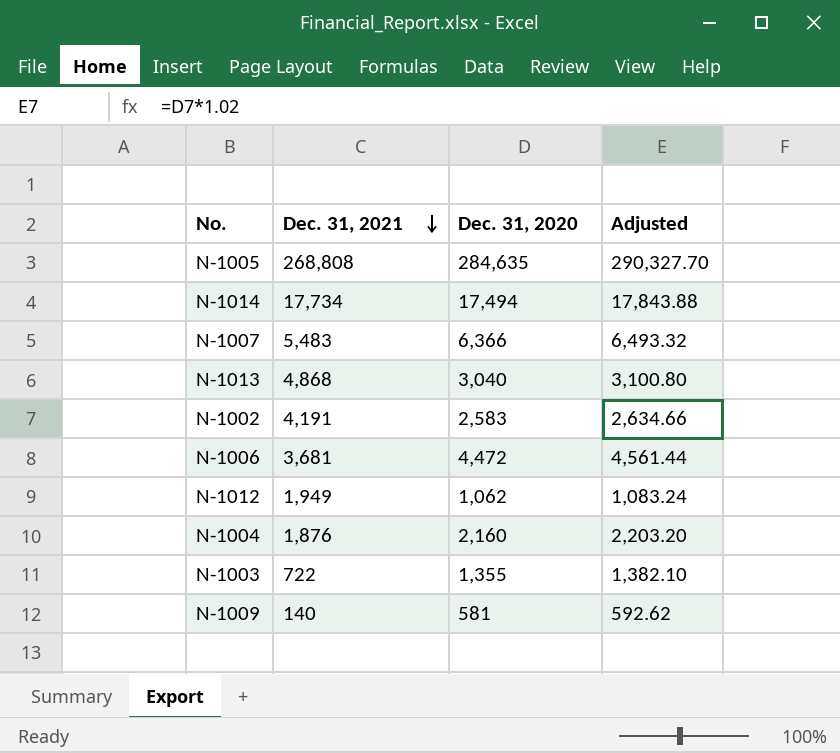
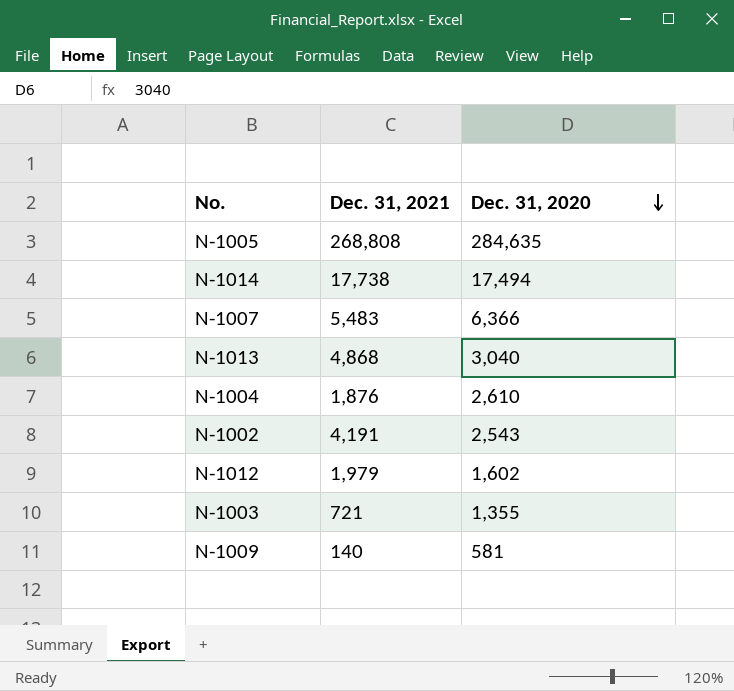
row order: Dec. 31, 2021 descending -> Dec. 31, 2020 descending
column Adjusted | formula: [Dec. 31, 2020] * 1.02 -> none
row N-1006: 3,681 | 4,472 | 4,561.44 -> none
N-1014 | Dec. 31, 2021: 17,734 -> 17,738
N-1004 | Dec. 31, 2020: 2,160 -> 2,610
N-1002 | Dec. 31, 2020: 2,583 -> 2,543
N-1012 | Dec. 31, 2021: 1,949 -> 1,979
N-1012 | Dec. 31, 2020: 1,062 -> 1,602
N-1003 | Dec. 31, 2021: 722 -> 721

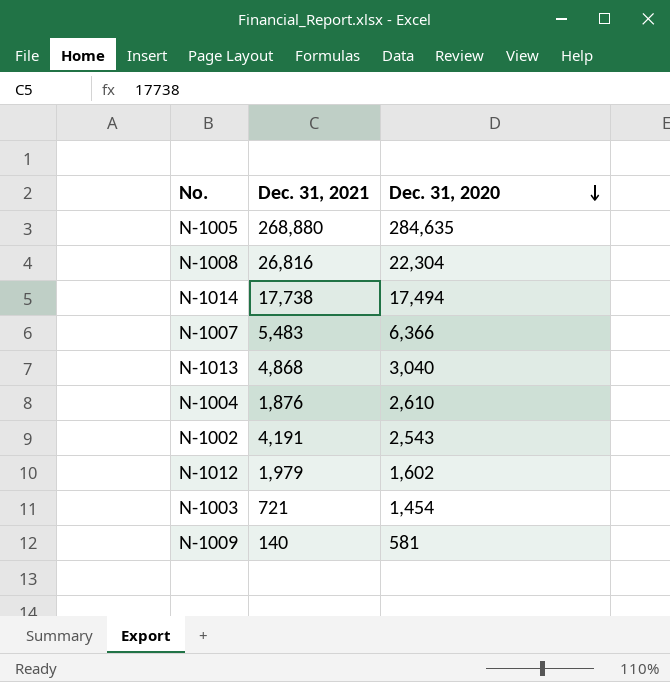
N-1005 | Dec. 31, 2021: 268,808 -> 268,880
row N-1008: none -> 26,816 | 22,304
N-1003 | Dec. 31, 2020: 1,355 -> 1,454

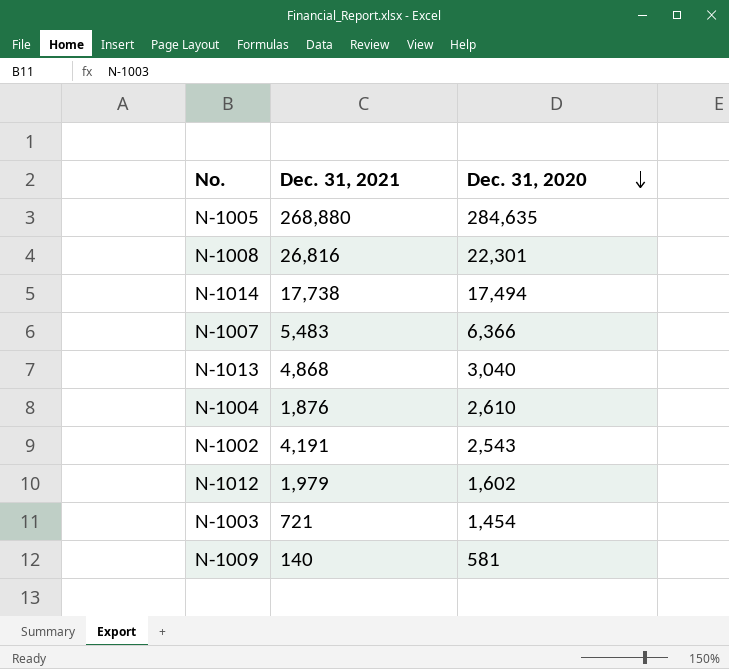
N-1008 | Dec. 31, 2020: 22,304 -> 22,301

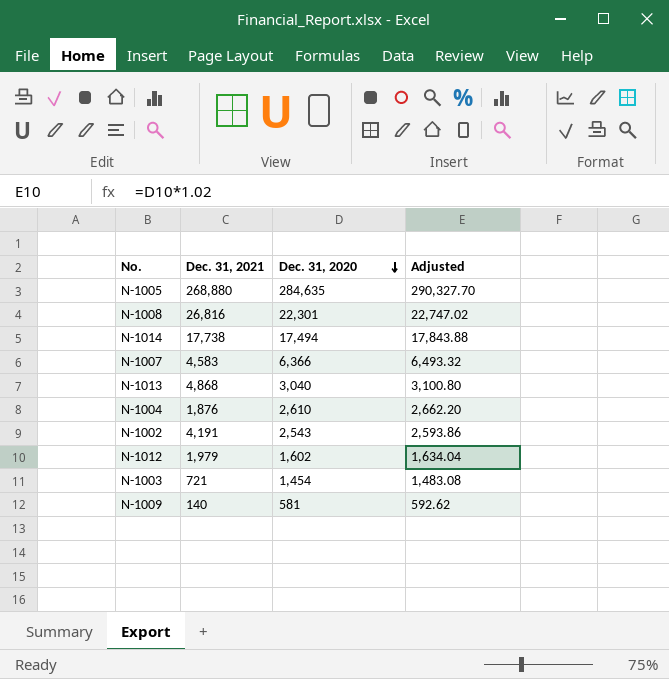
column Adjusted | formula: none -> [Dec. 31, 2020] * 1.02
N-1007 | Dec. 31, 2021: 5,483 -> 4,583

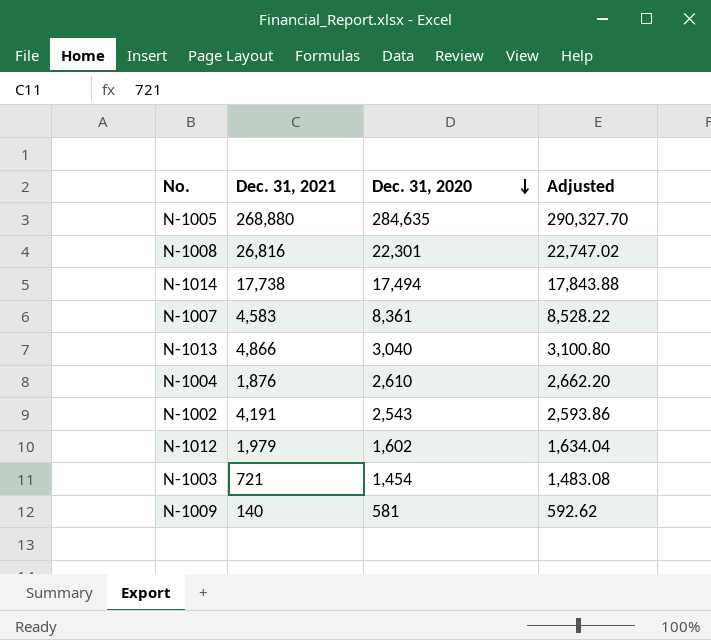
N-1007 | Dec. 31, 2020: 6,366 -> 8,361
N-1007 | Adjusted: 6,493.32 -> 8,528.22
N-1013 | Dec. 31, 2021: 4,868 -> 4,866

